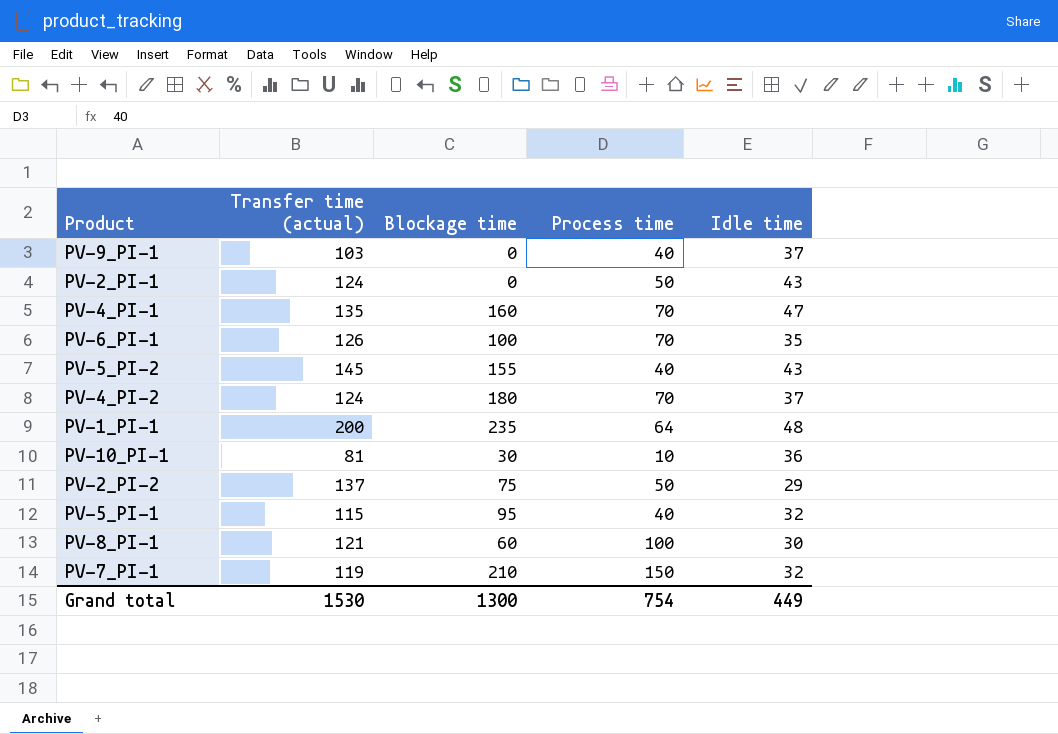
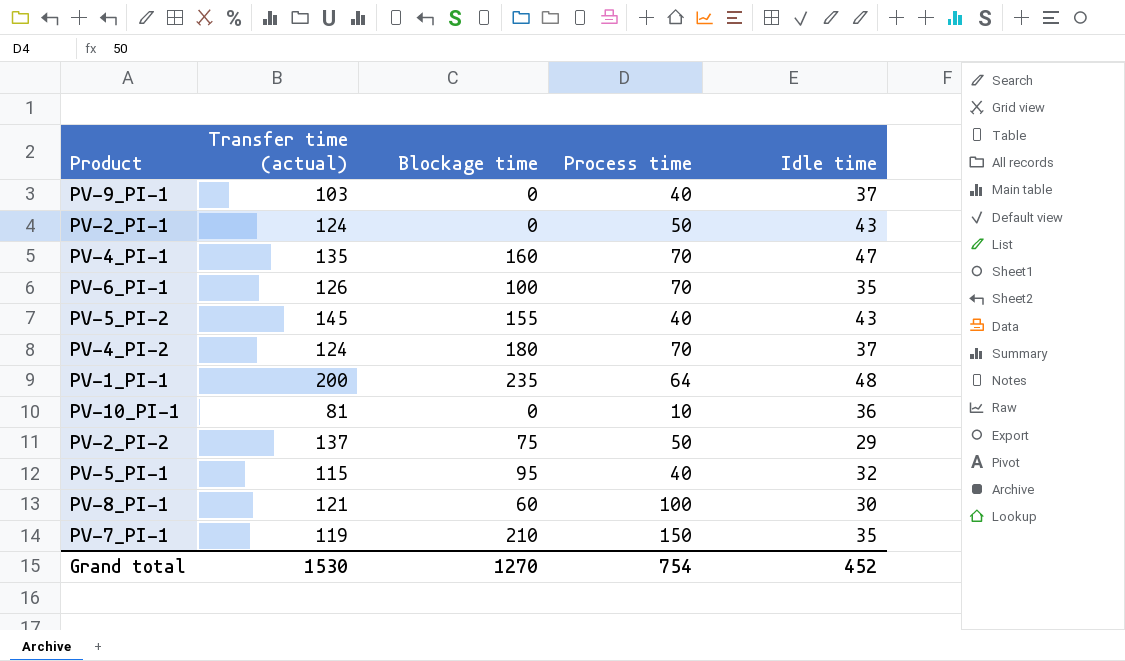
PV-10_PI-1 | Blockage time: 30 -> 0
PV-7_PI-1 | Idle time: 32 -> 35
Grand total | Blockage time: 1300 -> 1270
Grand total | Idle time: 449 -> 452

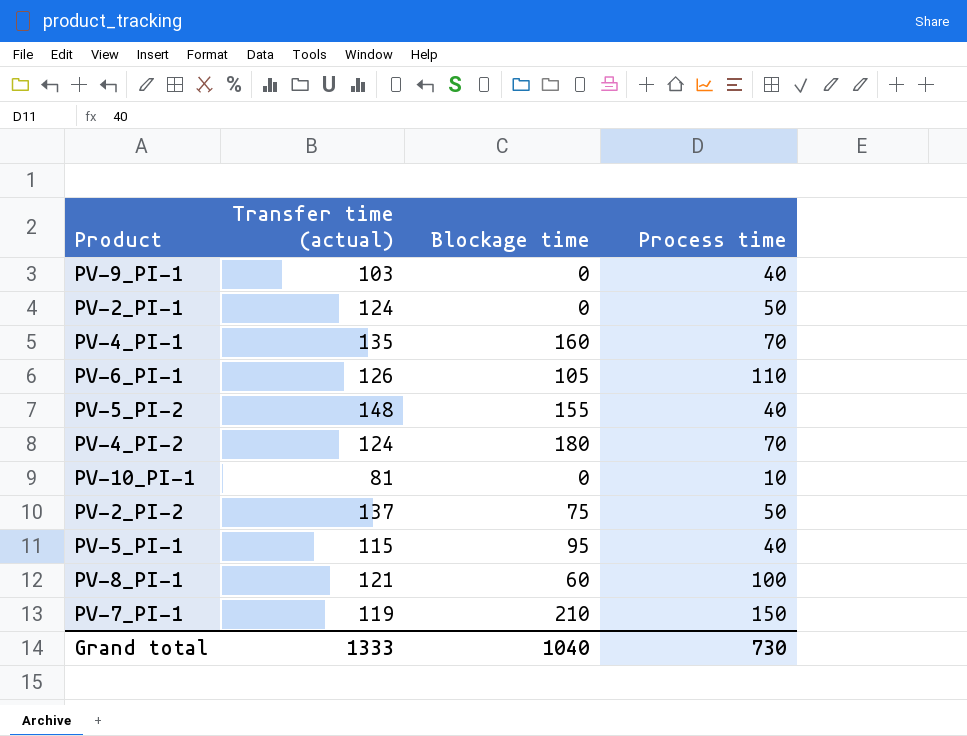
column Idle time | position: 5 -> none
row PV-1_PI-1: 200 | 235 | 64 | 48 -> none
PV-6_PI-1 | Blockage time: 100 -> 105
PV-6_PI-1 | Process time: 70 -> 110
PV-5_PI-2 | Transfer time (actual): 145 -> 148
Grand total | Transfer time (actual): 1530 -> 1333
Grand total | Blockage time: 1270 -> 1040
Grand total | Process time: 754 -> 730

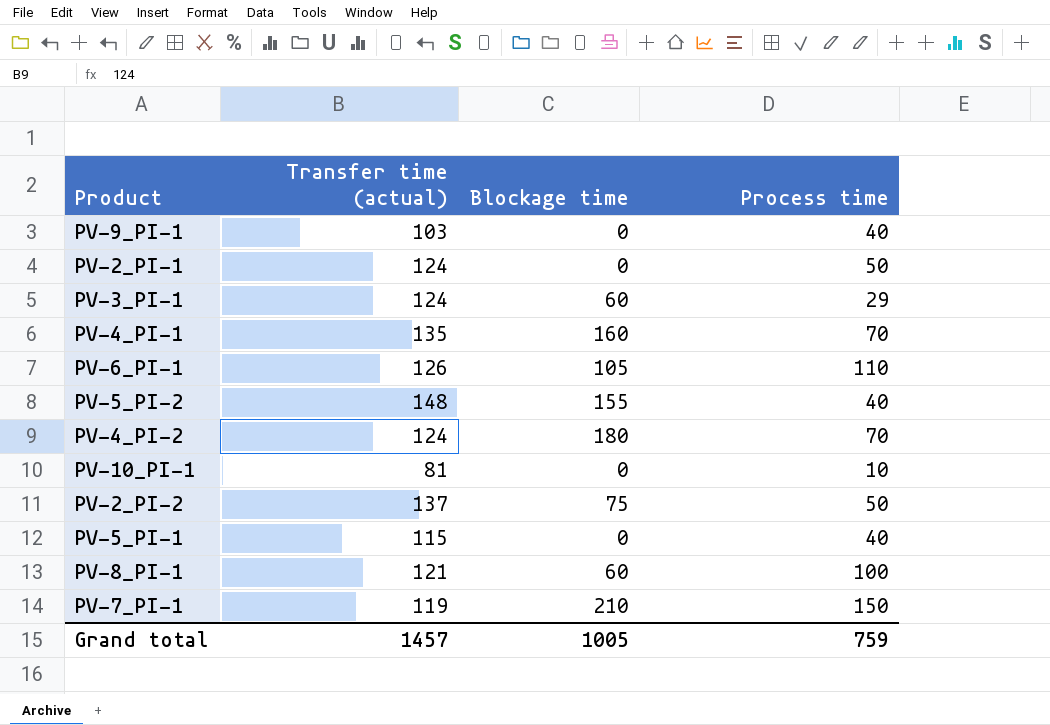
row PV-3_PI-1: none -> 124 | 60 | 29
PV-5_PI-1 | Blockage time: 95 -> 0
Grand total | Transfer time (actual): 1333 -> 1457
Grand total | Blockage time: 1040 -> 1005
Grand total | Process time: 730 -> 759

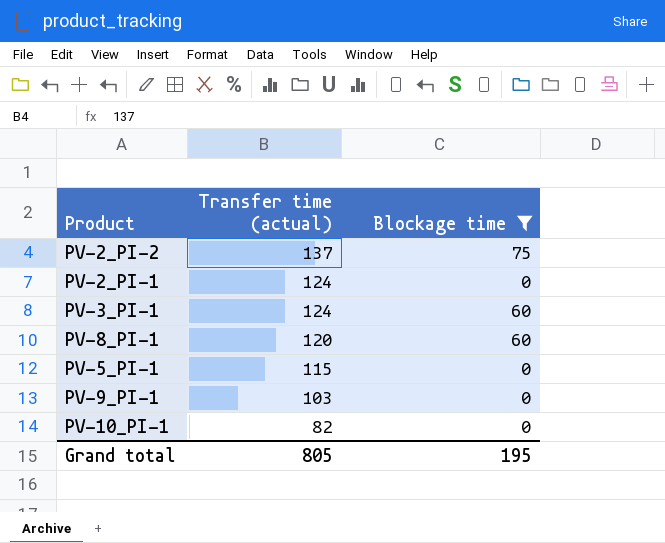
filter: none -> Blockage time <= 75
row order: none -> Transfer time (actual) descending
column Process time | position: 4 -> none
PV-8_PI-1 | Transfer time (actual): 121 -> 120
PV-10_PI-1 | Transfer time (actual): 81 -> 82
Grand total | Transfer time (actual): 1457 -> 805
Grand total | Blockage time: 1005 -> 195

